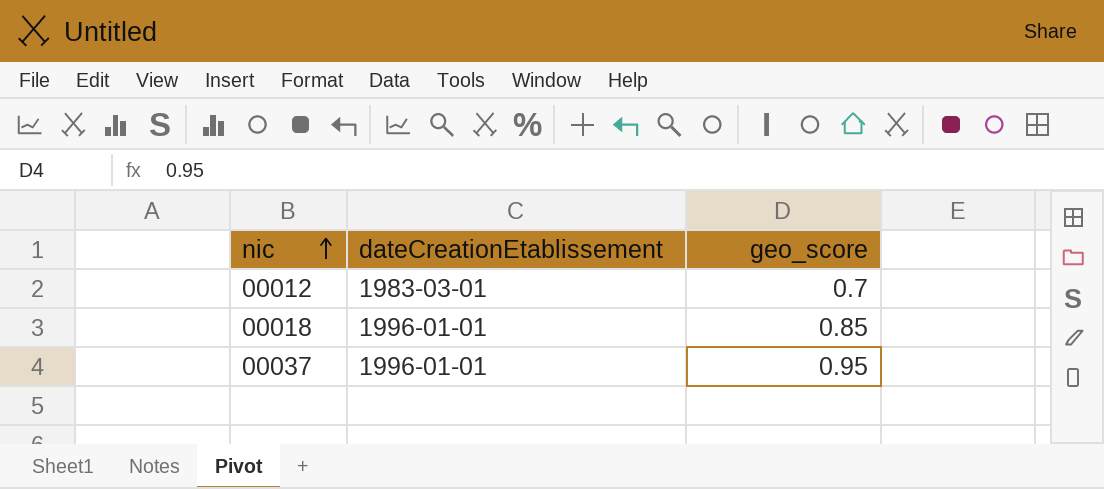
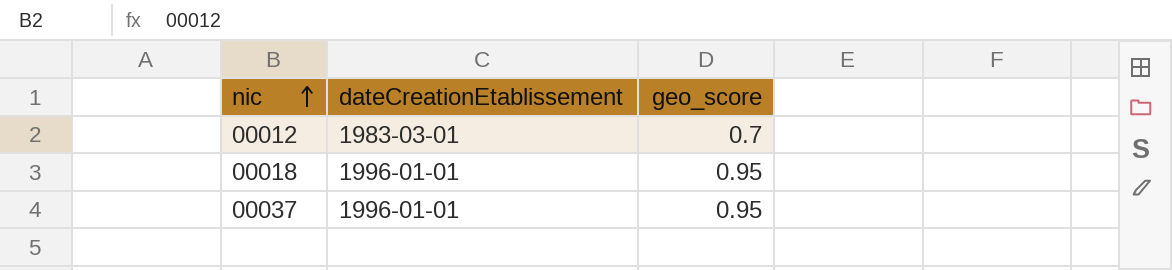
00018 | geo_score: 0.85 -> 0.95

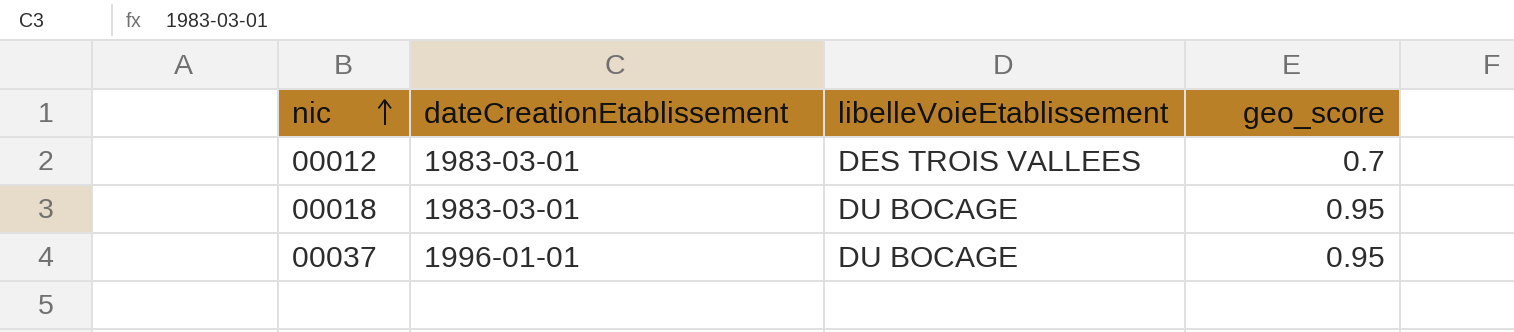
column libelleVoieEtablissement | position: none -> 3
00018 | dateCreationEtablissement: 1996-01-01 -> 1983-03-01

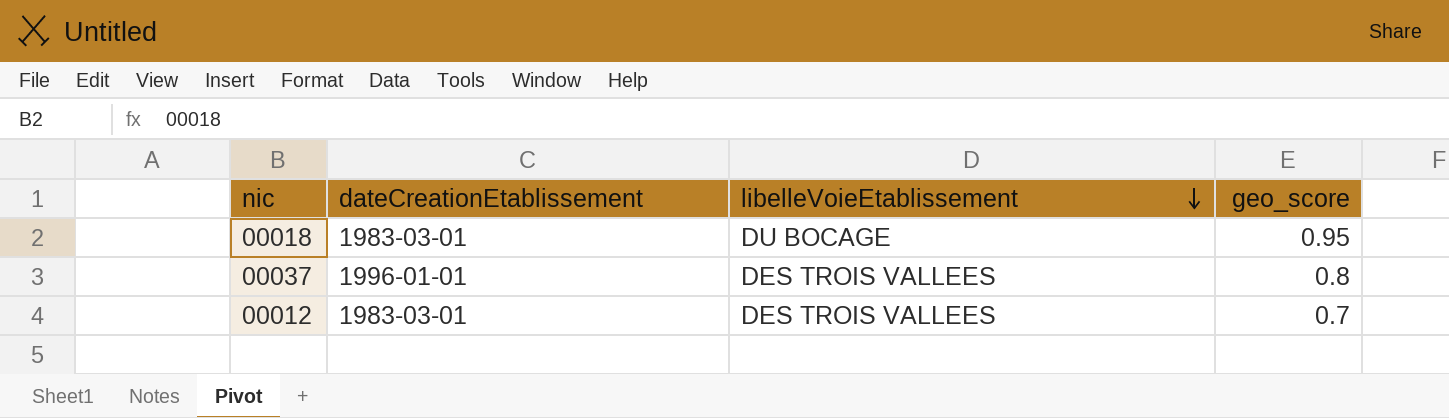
row order: nic ascending -> libelleVoieEtablissement descending
00037 | libelleVoieEtablissement: DU BOCAGE -> DES TROIS VALLEES
00037 | geo_score: 0.95 -> 0.8

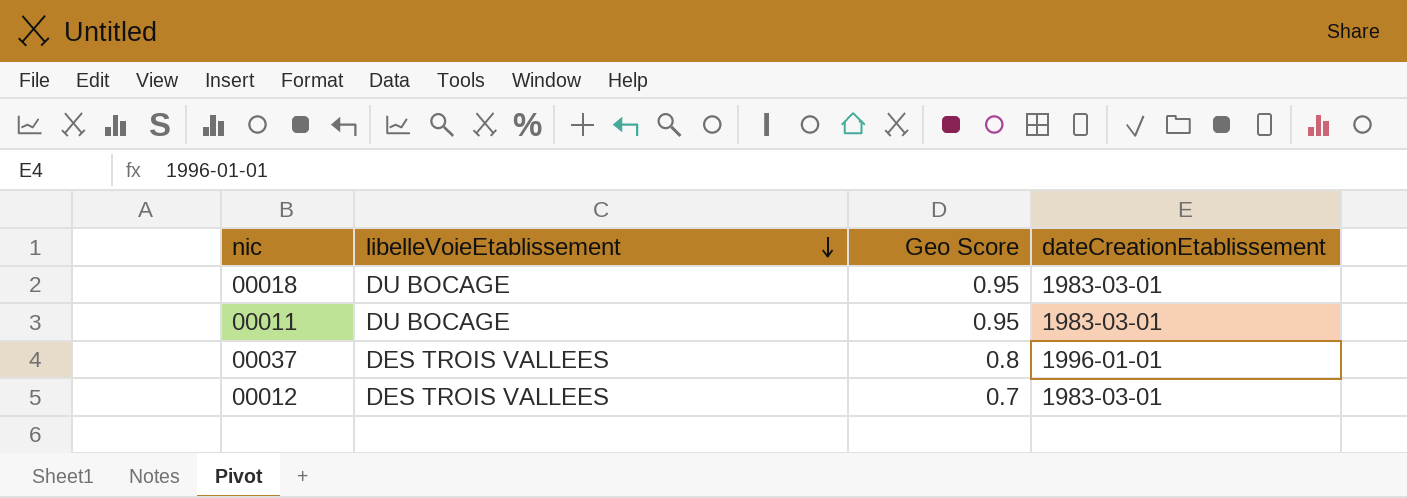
column name: geo_score -> Geo Score
column dateCreationEtablissement | position: 2 -> 4
row 00011: none -> DU BOCAGE | 0.95 | 1983-03-01

